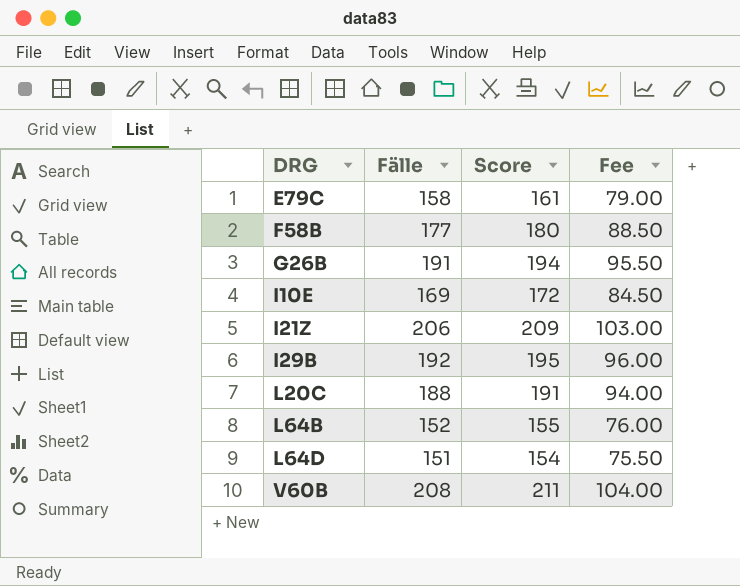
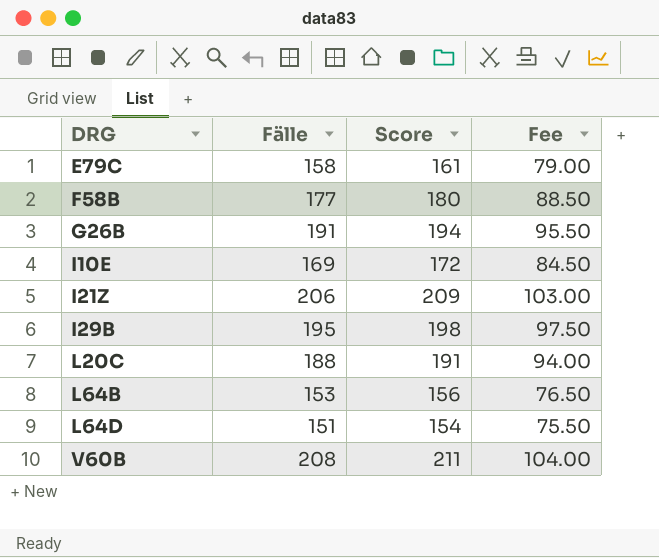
I29B | Fälle: 192 -> 195
I29B | Score: 195 -> 198
I29B | Fee: 96.00 -> 97.50
L64B | Fälle: 152 -> 153
L64B | Score: 155 -> 156
L64B | Fee: 76.00 -> 76.50

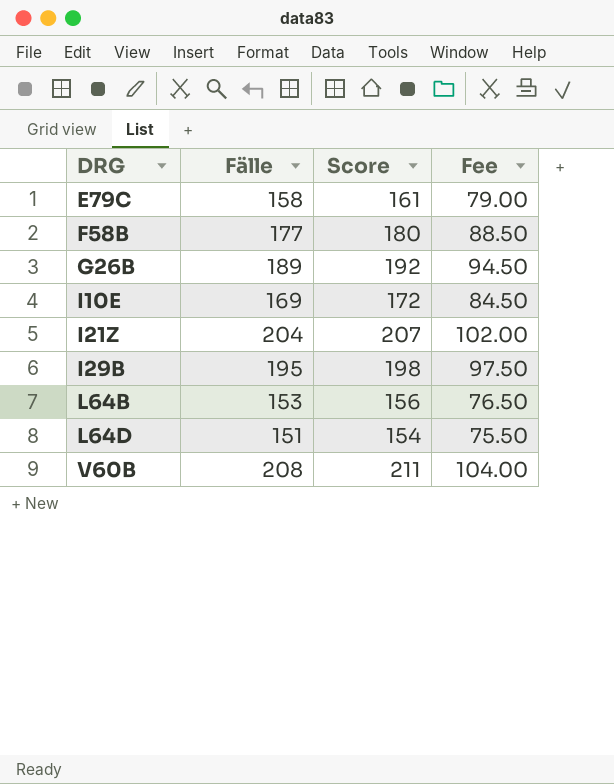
row L20C: 188 | 191 | 94.00 -> none
G26B | Fälle: 191 -> 189
G26B | Score: 194 -> 192
G26B | Fee: 95.50 -> 94.50
I21Z | Fälle: 206 -> 204
I21Z | Score: 209 -> 207
I21Z | Fee: 103.00 -> 102.00

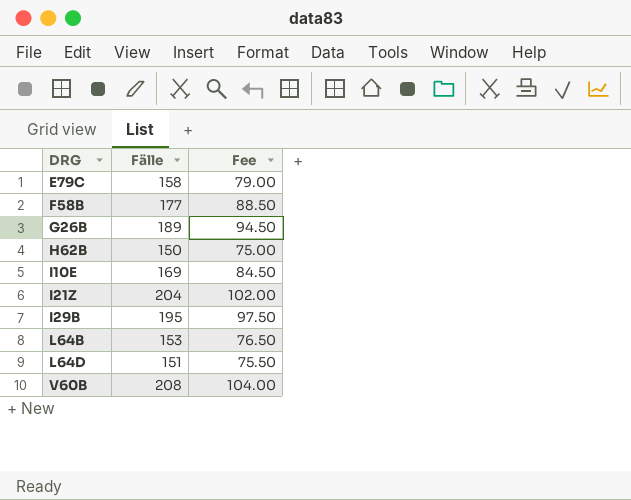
column Score | formula: [Fälle] + 3 -> none
row H62B: none -> 150 | 75.00

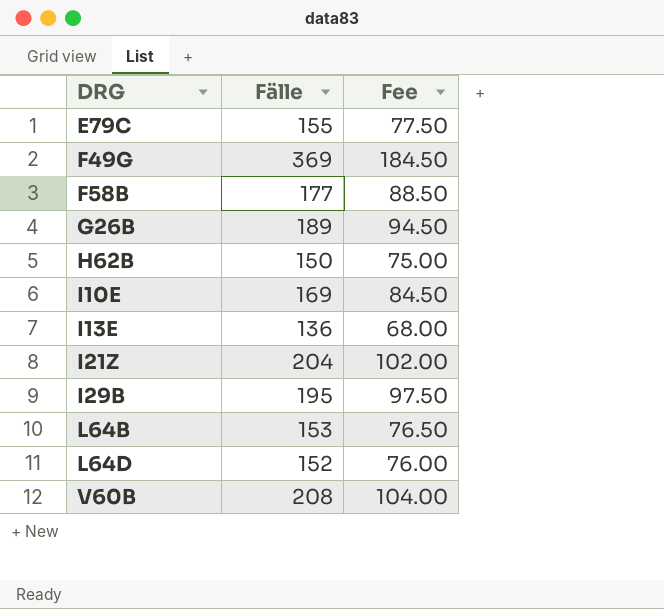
E79C | Fälle: 158 -> 155
E79C | Fee: 79.00 -> 77.50
row F49G: none -> 369 | 184.50
row I13E: none -> 136 | 68.00
L64D | Fälle: 151 -> 152
L64D | Fee: 75.50 -> 76.00

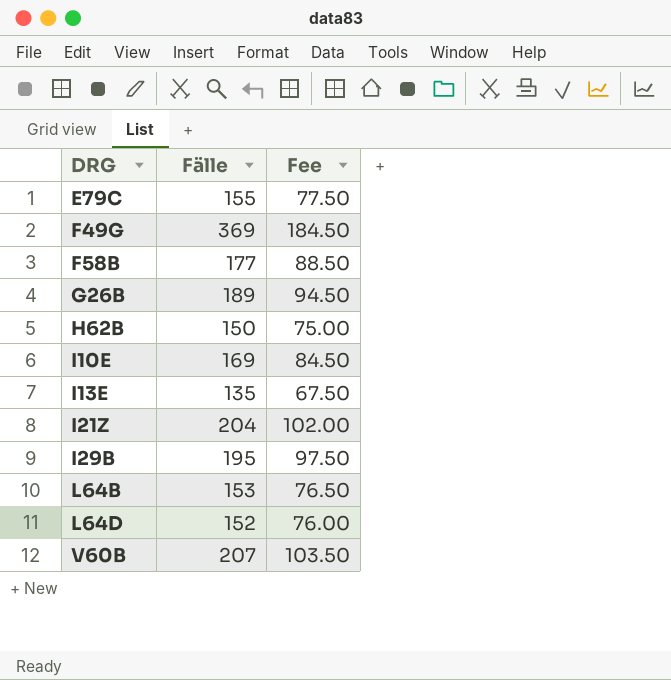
I13E | Fälle: 136 -> 135
I13E | Fee: 68.00 -> 67.50
V60B | Fälle: 208 -> 207
V60B | Fee: 104.00 -> 103.50

